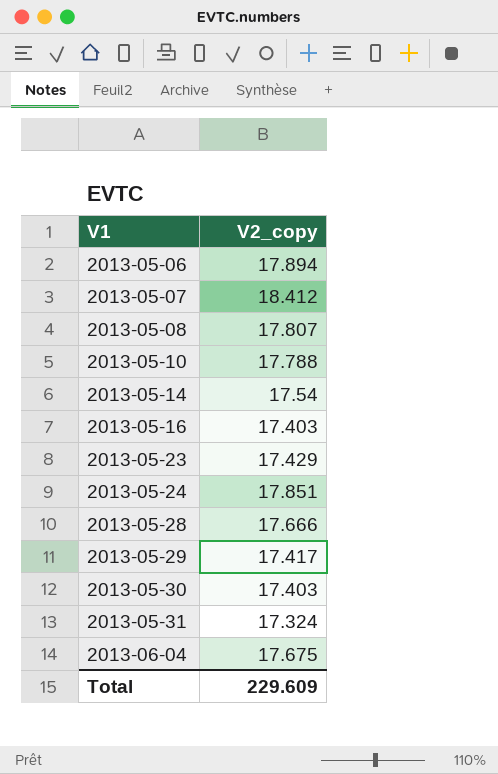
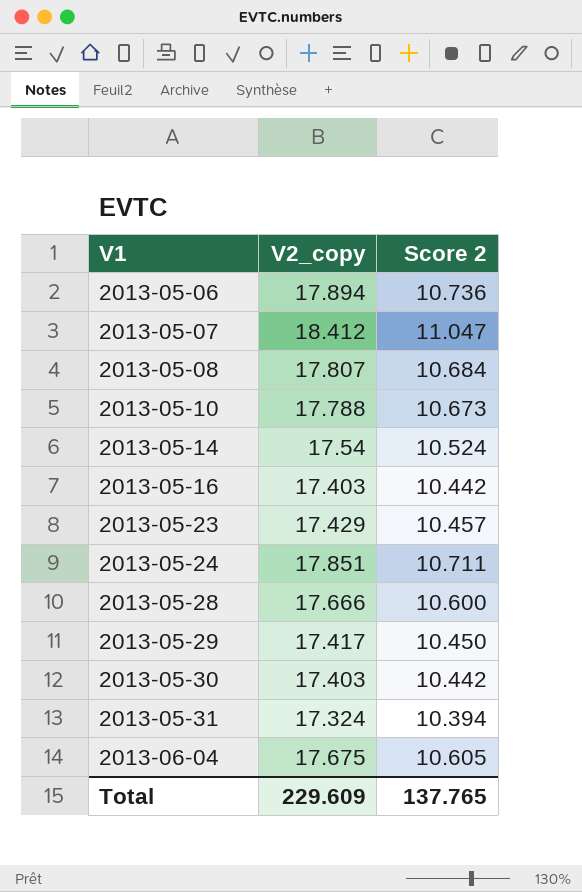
column Score 2 | formula: none -> [V2_copy] * 0.6

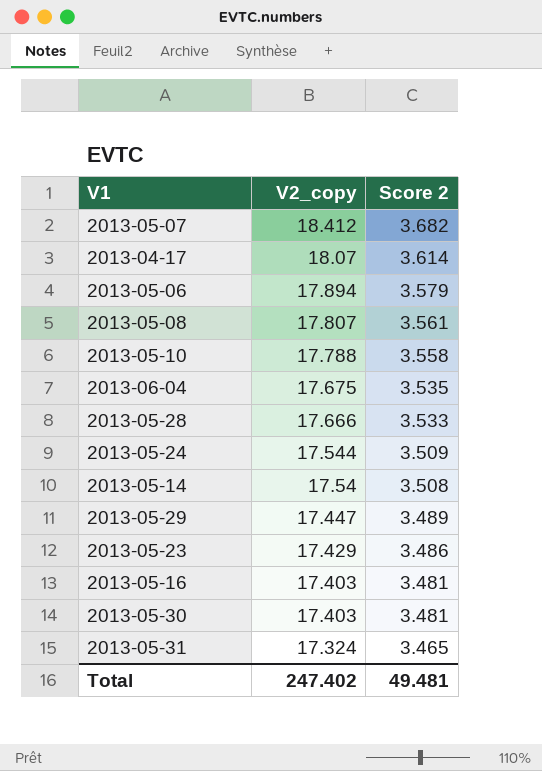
row order: V1 ascending -> V2_copy descending
column Score 2 | formula: [V2_copy] * 0.6 -> [V2_copy] * 0.2
row 2013-04-17: none -> 18.07 | 3.614
2013-05-24 | V2_copy: 17.851 -> 17.544
2013-05-29 | V2_copy: 17.417 -> 17.447
Total | V2_copy: 229.609 -> 247.402
Total | Score 2: 137.765 -> 49.481

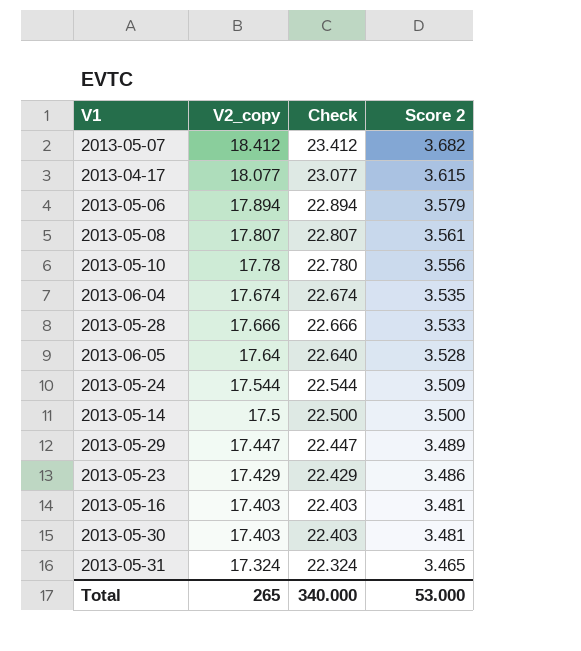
column Check | formula: none -> [V2_copy] + 5
2013-04-17 | V2_copy: 18.07 -> 18.077
2013-04-17 | Score 2: 3.614 -> 3.615
2013-05-10 | V2_copy: 17.788 -> 17.78
2013-05-10 | Score 2: 3.558 -> 3.556
2013-06-04 | V2_copy: 17.675 -> 17.674
row 2013-06-05: none -> 17.64 | 22.640 | 3.528
2013-05-14 | V2_copy: 17.54 -> 17.5
2013-05-14 | Score 2: 3.508 -> 3.500
Total | V2_copy: 247.402 -> 265
Total | Score 2: 49.481 -> 53.000

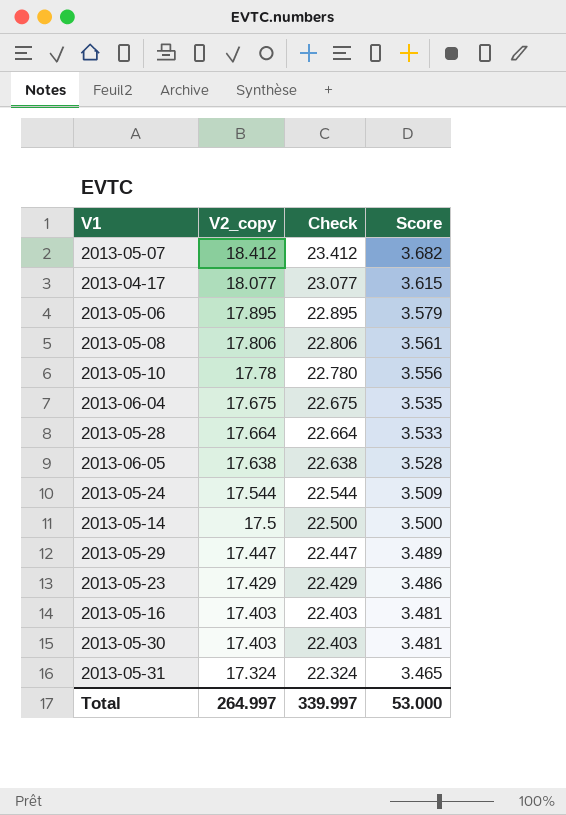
column name: Score 2 -> Score
2013-05-06 | V2_copy: 17.894 -> 17.895
2013-05-06 | Check: 22.894 -> 22.895
2013-05-08 | V2_copy: 17.807 -> 17.806
2013-05-08 | Check: 22.807 -> 22.806
2013-06-04 | V2_copy: 17.674 -> 17.675
2013-06-04 | Check: 22.674 -> 22.675
2013-05-28 | V2_copy: 17.666 -> 17.664
2013-05-28 | Check: 22.666 -> 22.664
2013-06-05 | V2_copy: 17.64 -> 17.638
2013-06-05 | Check: 22.640 -> 22.638
Total | V2_copy: 265 -> 264.997
Total | Check: 340.000 -> 339.997

